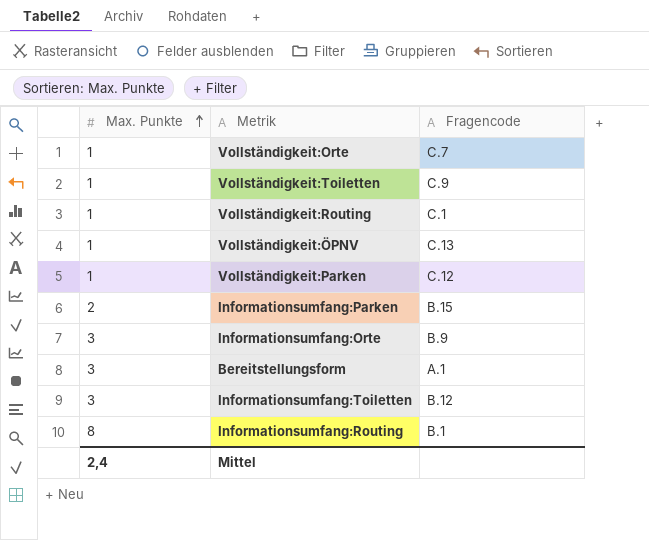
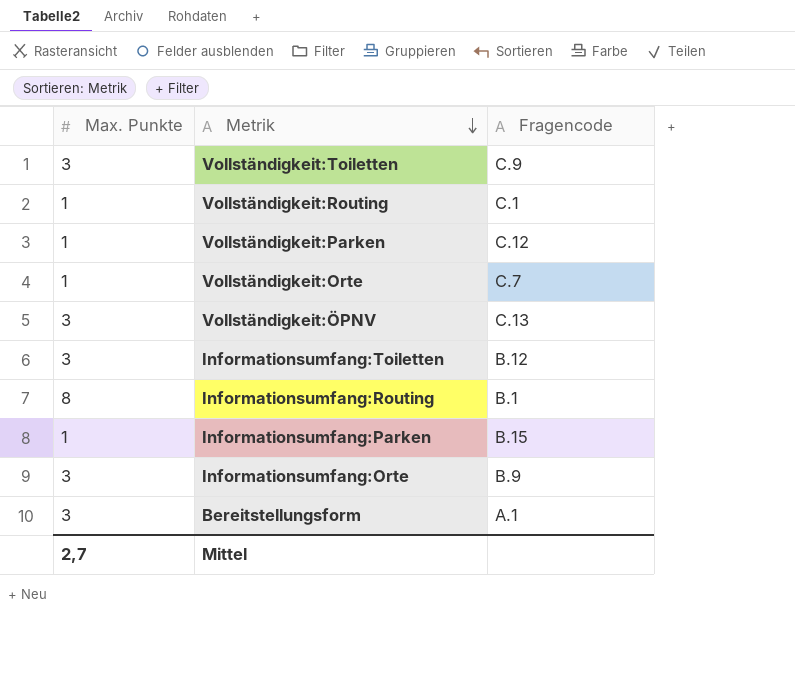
row order: Max. Punkte ascending -> Metrik descending
Vollständigkeit:Toiletten | Max. Punkte: 1 -> 3
Vollständigkeit:ÖPNV | Max. Punkte: 1 -> 3
Informationsumfang:Parken | Max. Punkte: 2 -> 1
Mittel | Max. Punkte: 2,4 -> 2,7

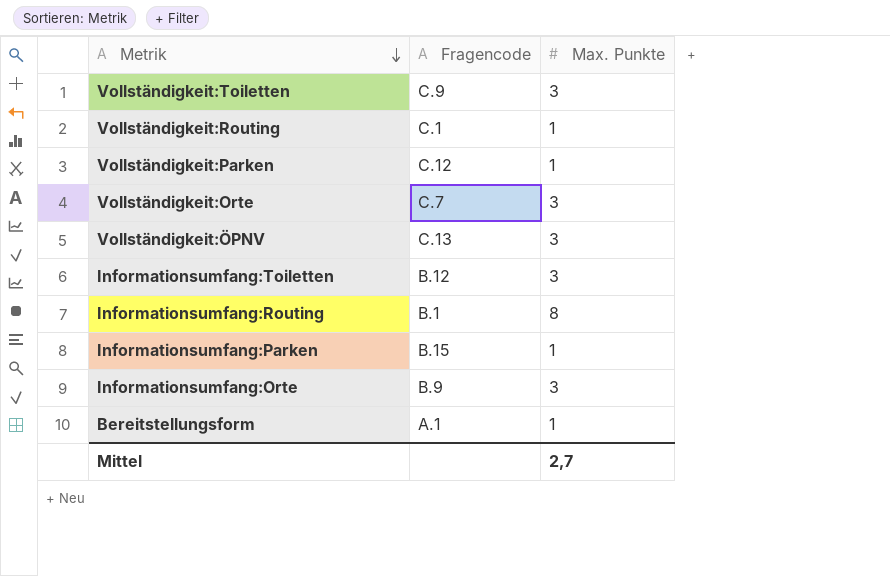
column Max. Punkte | position: 1 -> 3
Vollständigkeit:Orte | Max. Punkte: 1 -> 3
Bereitstellungsform | Max. Punkte: 3 -> 1

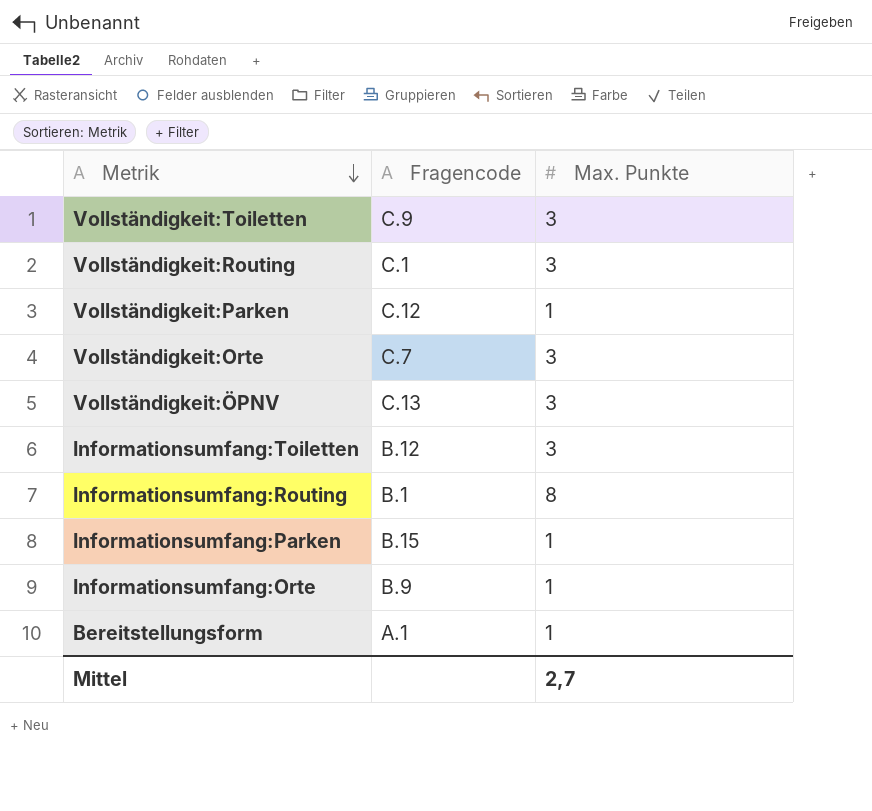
Vollständigkeit:Routing | Max. Punkte: 1 -> 3
Informationsumfang:Orte | Max. Punkte: 3 -> 1

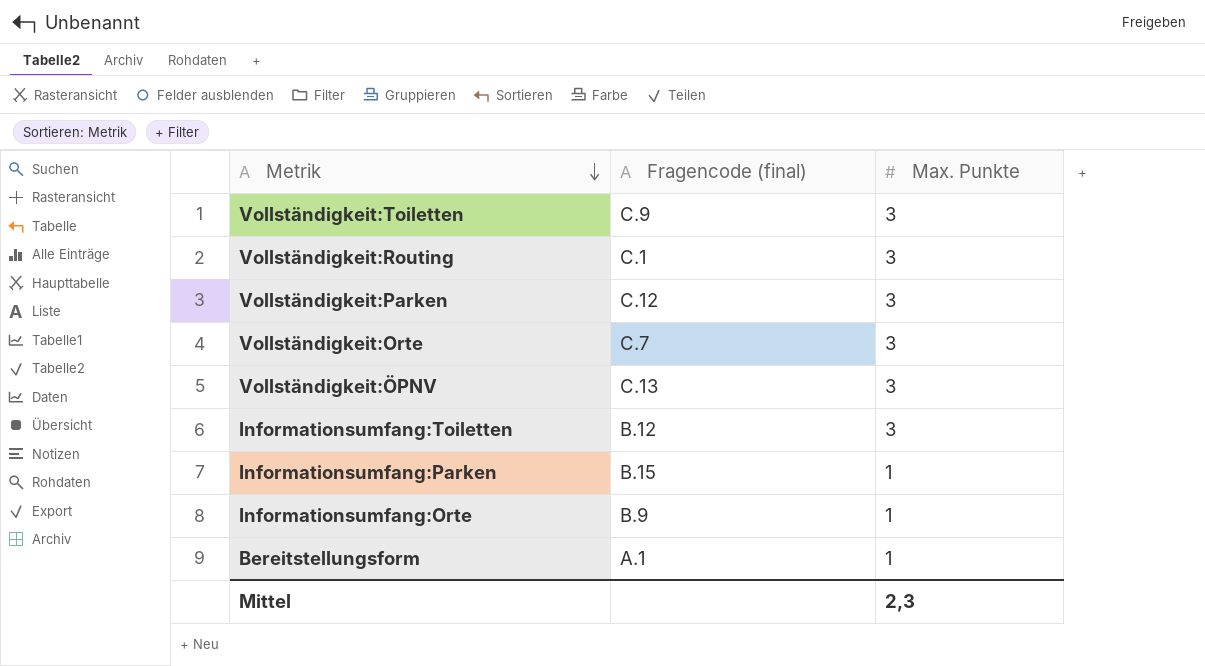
column name: Fragencode -> Fragencode (final)
row Informationsumfang:Routing: B.1 | 8 -> none
Vollständigkeit:Parken | Max. Punkte: 1 -> 3
Mittel | Max. Punkte: 2,7 -> 2,3

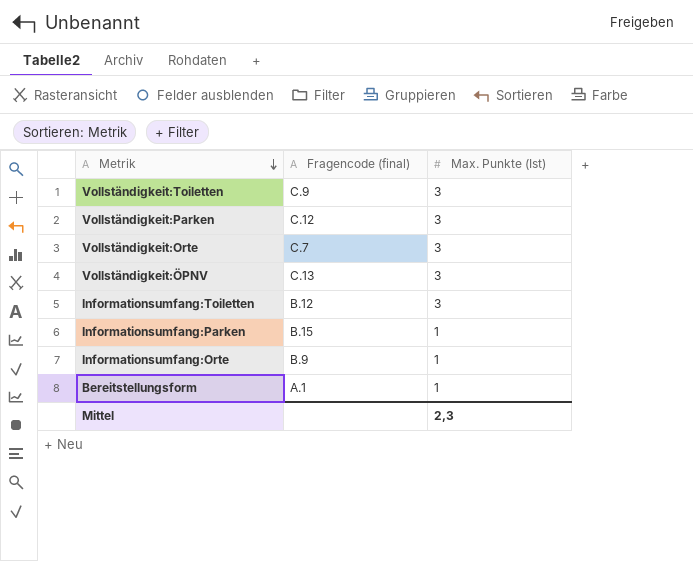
column name: Max. Punkte -> Max. Punkte (Ist)
row Vollständigkeit:Routing: C.1 | 3 -> none

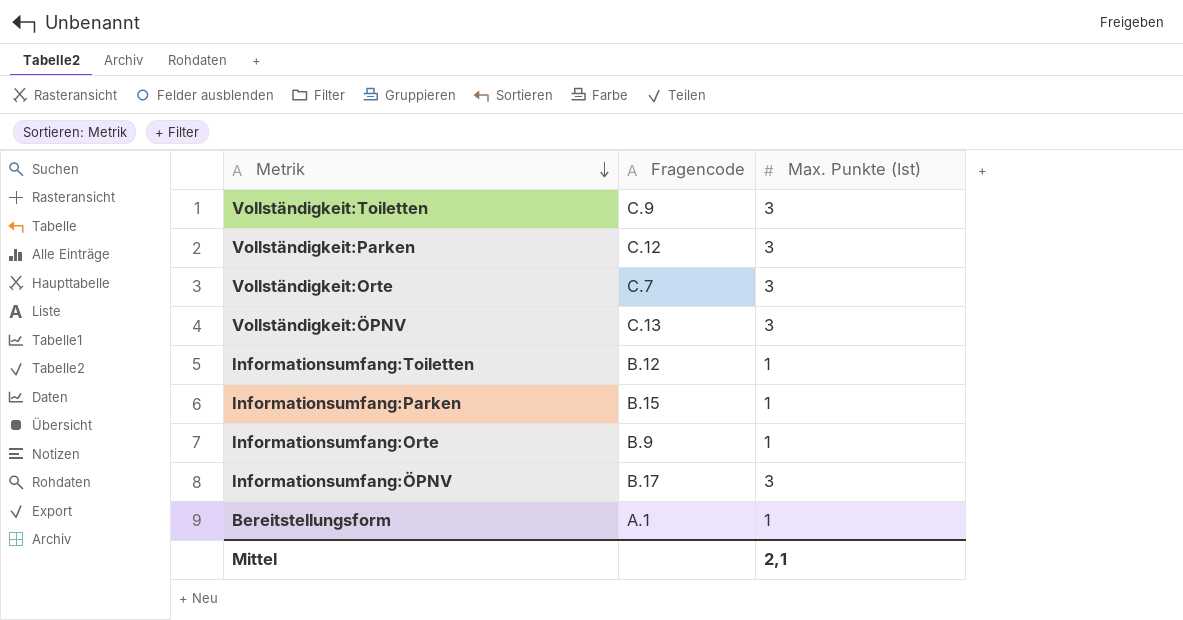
column name: Fragencode (final) -> Fragencode
Informationsumfang:Toiletten | Max. Punkte (Ist): 3 -> 1
row Informationsumfang:ÖPNV: none -> B.17 | 3
Mittel | Max. Punkte (Ist): 2,3 -> 2,1

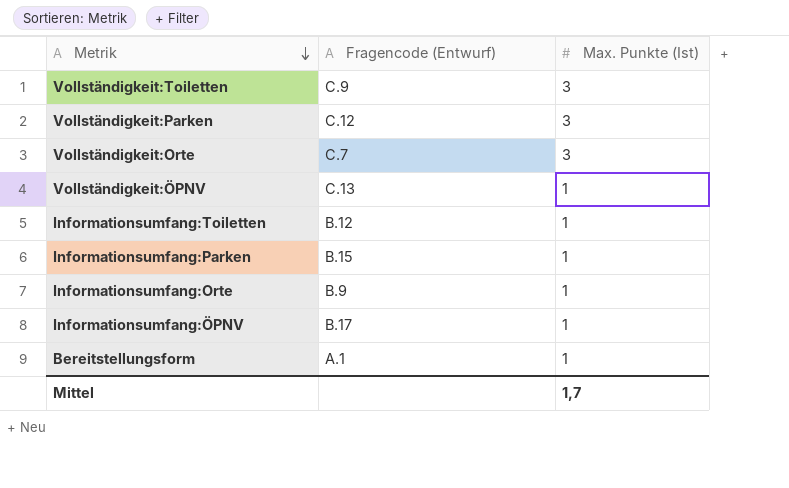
column name: Fragencode -> Fragencode (Entwurf)
Vollständigkeit:ÖPNV | Max. Punkte (Ist): 3 -> 1
Informationsumfang:ÖPNV | Max. Punkte (Ist): 3 -> 1
Mittel | Max. Punkte (Ist): 2,1 -> 1,7

